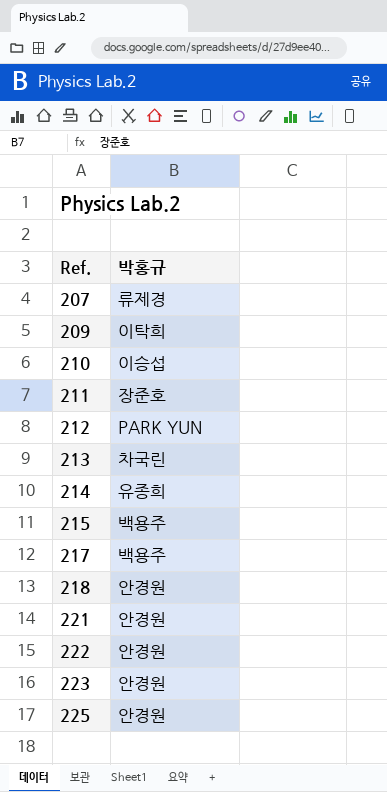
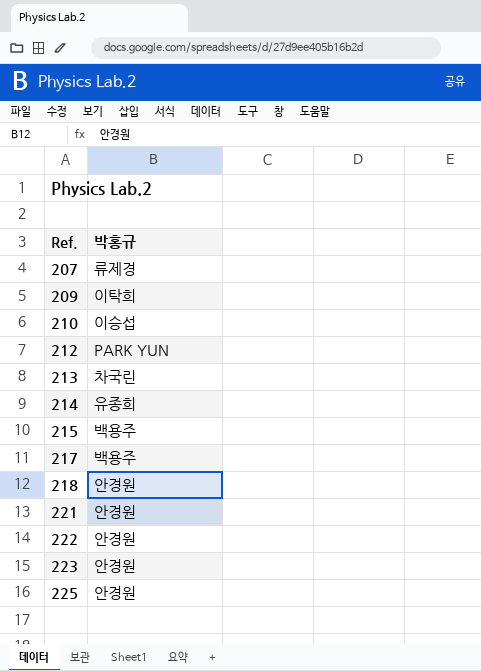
row 211: 장준호 -> none

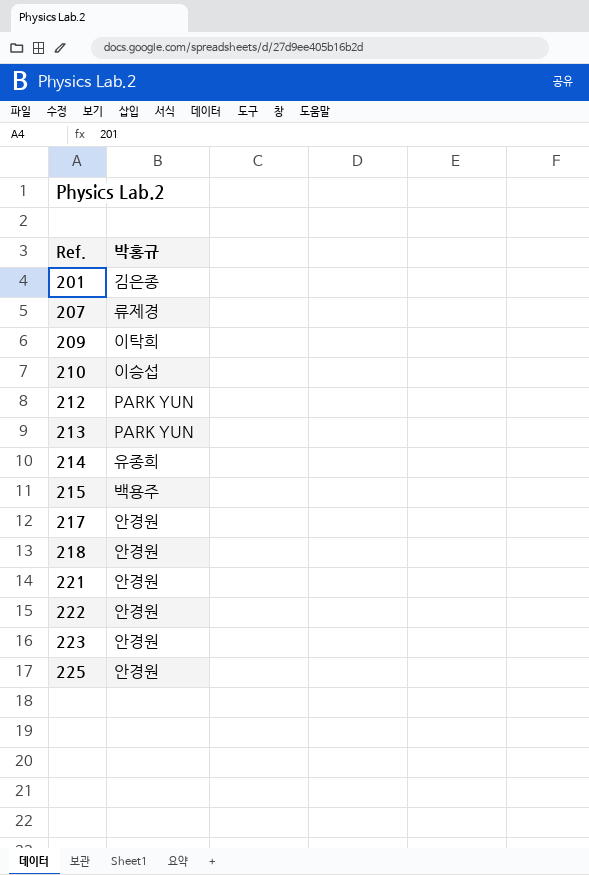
row 201: none -> 김은종
213 | 박홍규: 차국린 -> PARK YUN
217 | 박홍규: 백용주 -> 안경원

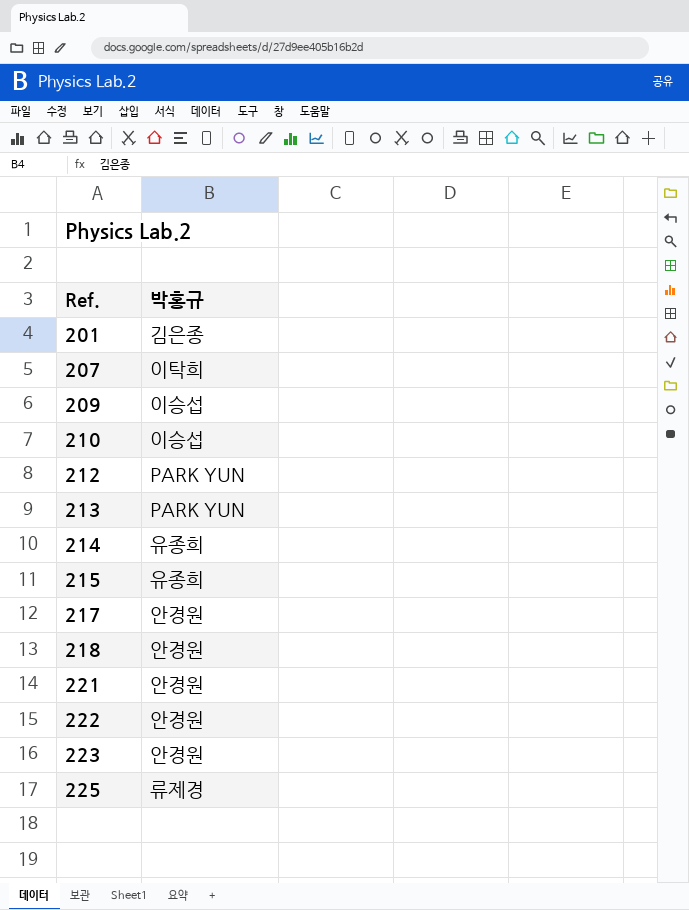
207 | 박홍규: 류제경 -> 이탁희
209 | 박홍규: 이탁희 -> 이승섭
215 | 박홍규: 백용주 -> 유종희
225 | 박홍규: 안경원 -> 류제경

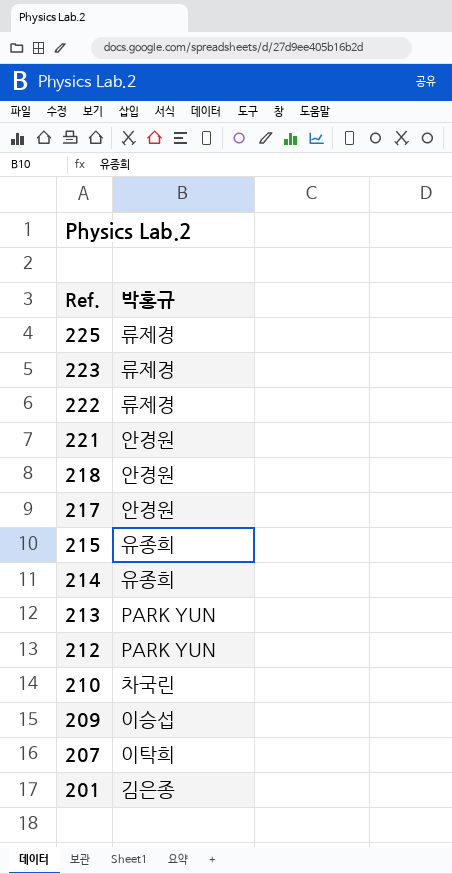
row order: Ref. ascending -> Ref. descending
223 | 박홍규: 안경원 -> 류제경
222 | 박홍규: 안경원 -> 류제경
210 | 박홍규: 이승섭 -> 차국린

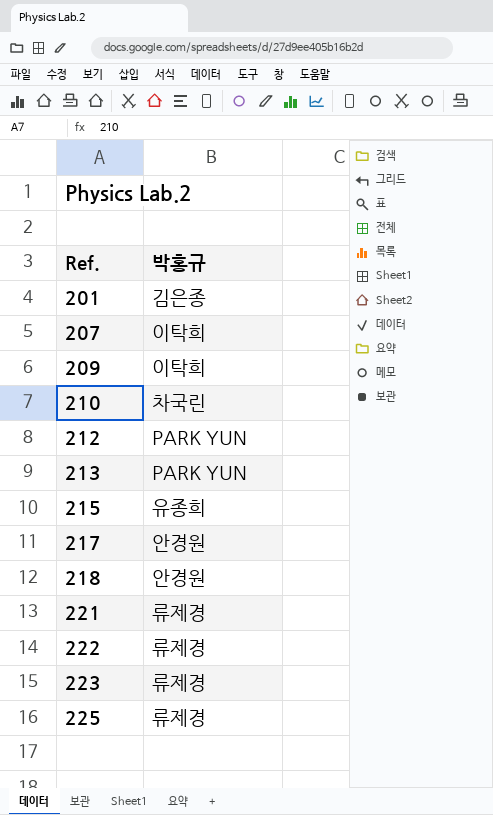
row order: Ref. descending -> Ref. ascending
row 214: 유종희 -> none
209 | 박홍규: 이승섭 -> 이탁희
221 | 박홍규: 안경원 -> 류제경

